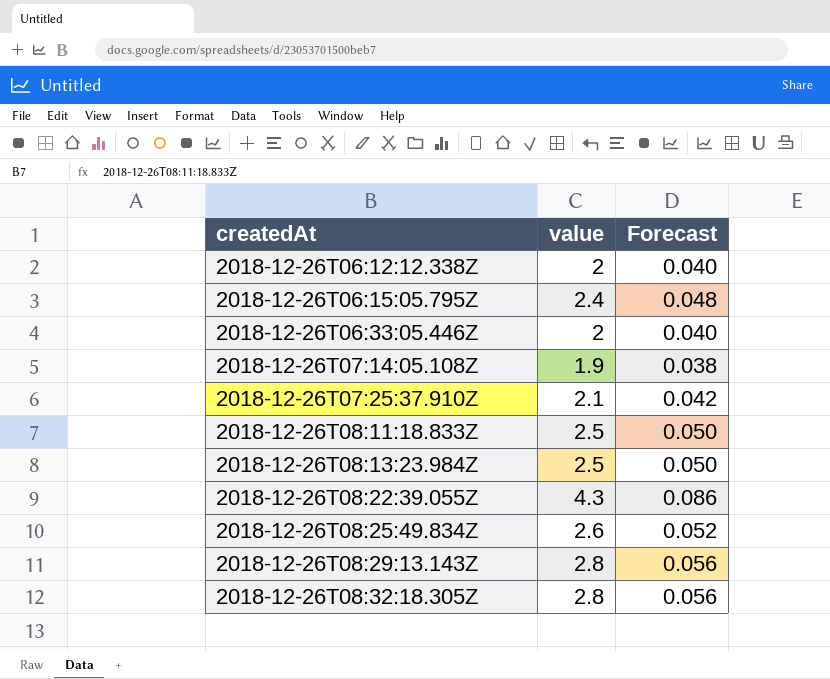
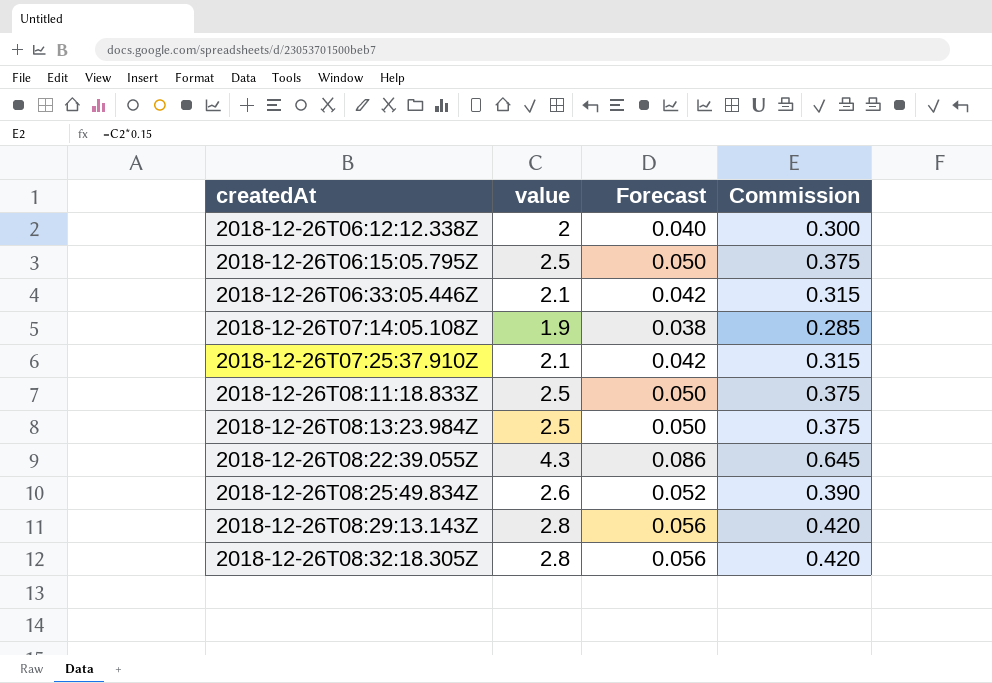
column Commission | formula: none -> [value] * 0.15
2018-12-26T06:15:05.795Z | value: 2.4 -> 2.5
2018-12-26T06:15:05.795Z | Forecast: 0.048 -> 0.050
2018-12-26T06:33:05.446Z | value: 2 -> 2.1
2018-12-26T06:33:05.446Z | Forecast: 0.040 -> 0.042

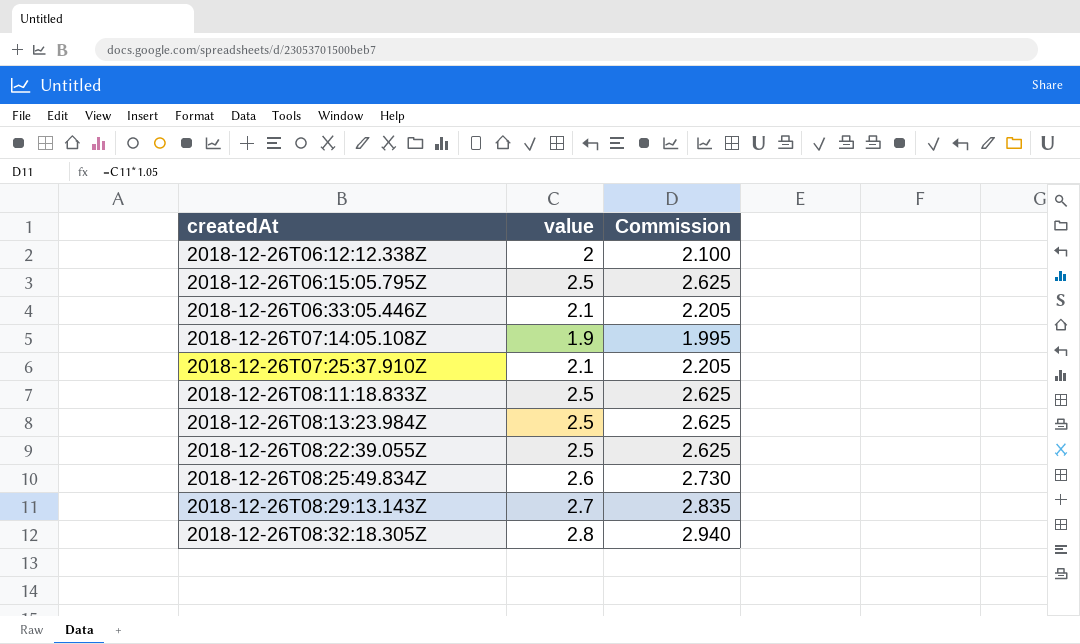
column Forecast | formula: [value] * 0.02 -> none
column Commission | formula: [value] * 0.15 -> [value] * 1.05
2018-12-26T08:22:39.055Z | value: 4.3 -> 2.5
2018-12-26T08:29:13.143Z | value: 2.8 -> 2.7

